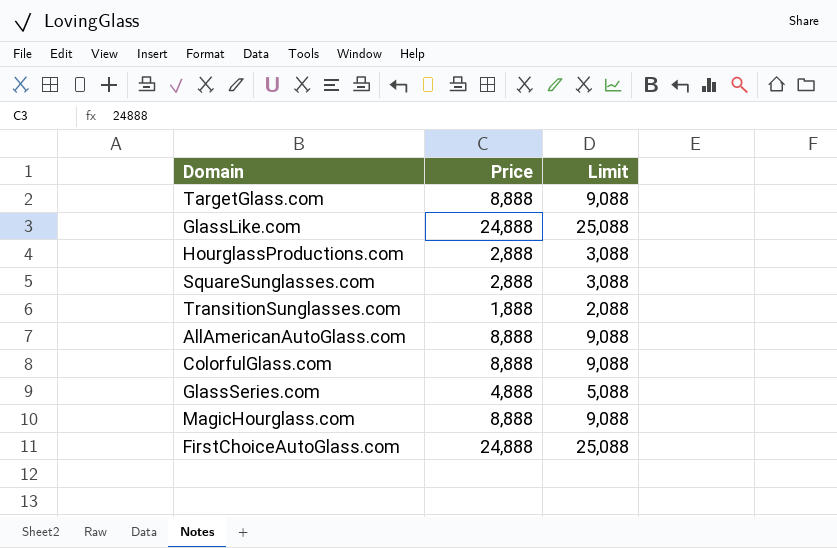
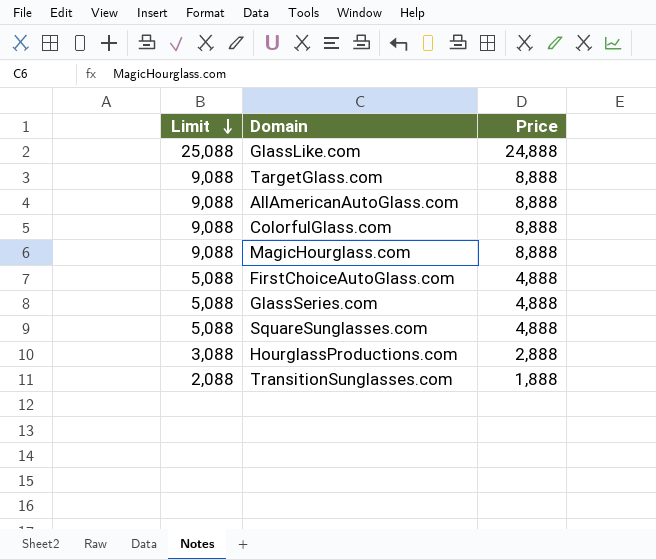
row order: none -> Limit descending
column Limit | position: 3 -> 1
FirstChoiceAutoGlass.com | Limit: 25,088 -> 5,088
FirstChoiceAutoGlass.com | Price: 24,888 -> 4,888
SquareSunglasses.com | Limit: 3,088 -> 5,088
SquareSunglasses.com | Price: 2,888 -> 4,888

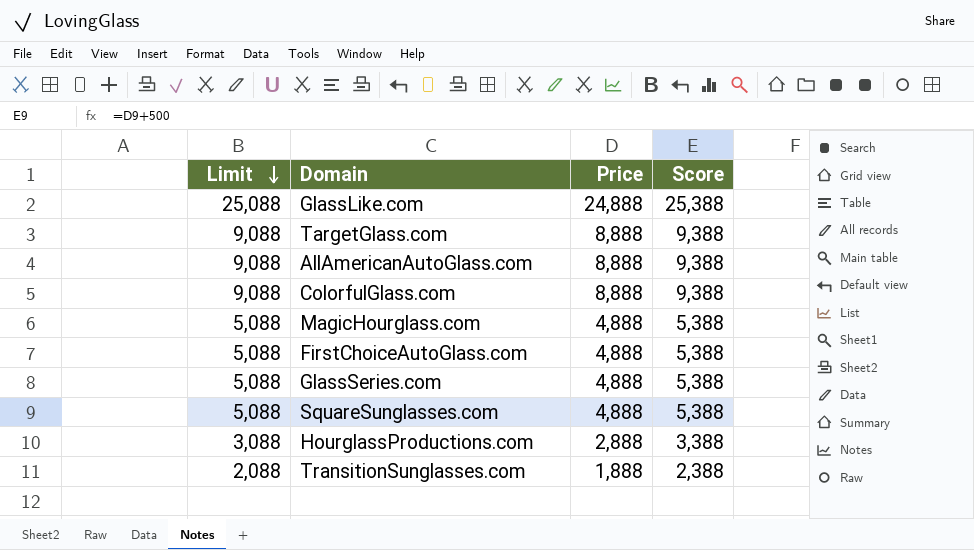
column Score | formula: none -> [Price] + 500
MagicHourglass.com | Limit: 9,088 -> 5,088
MagicHourglass.com | Price: 8,888 -> 4,888

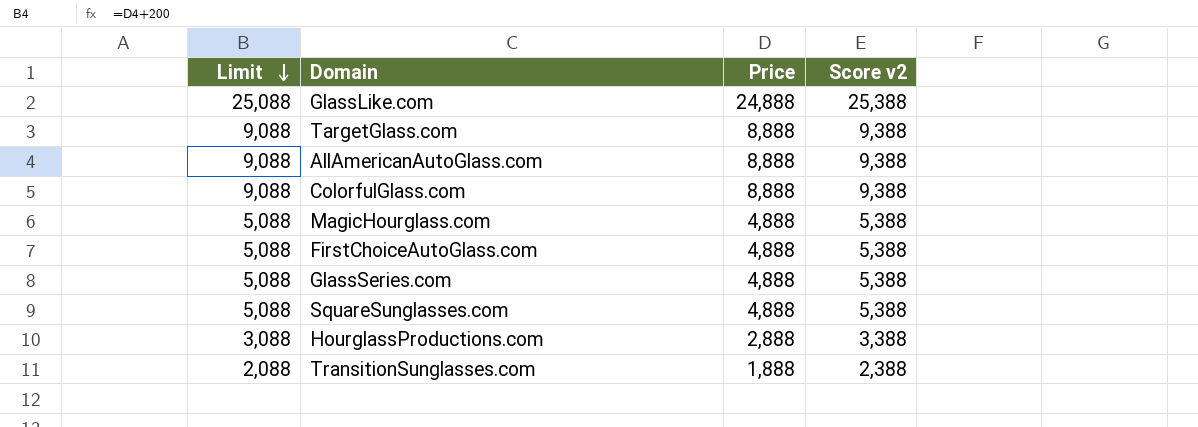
column name: Score -> Score v2

